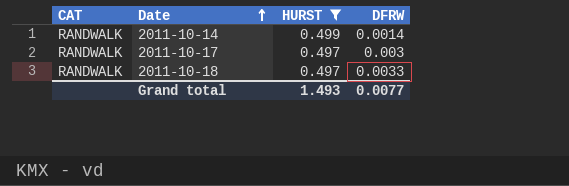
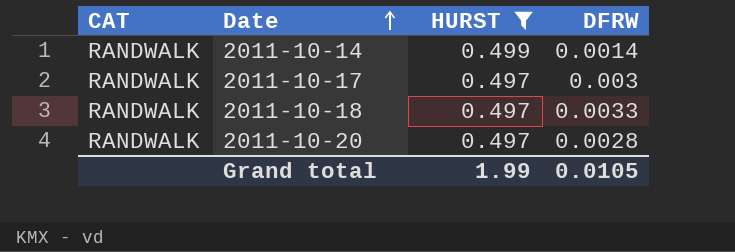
row 2011-10-20: none -> RANDWALK | 0.497 | 0.0028
Grand total | HURST: 1.493 -> 1.99
Grand total | DFRW: 0.0077 -> 0.0105

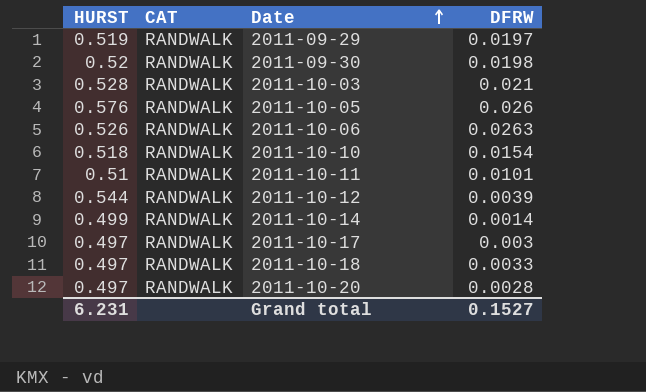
filter: HURST <= 0.499 -> none
column HURST | position: 3 -> 1
Grand total | HURST: 1.99 -> 6.231
Grand total | DFRW: 0.0105 -> 0.1527

